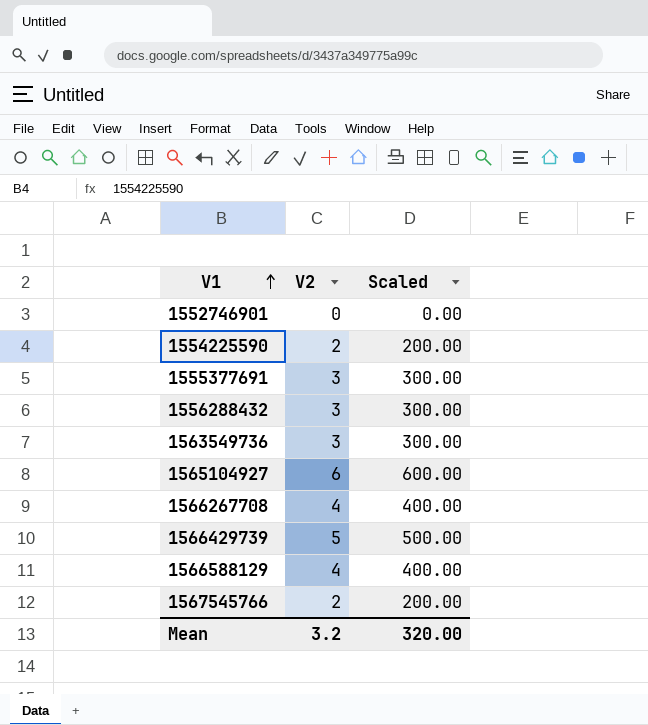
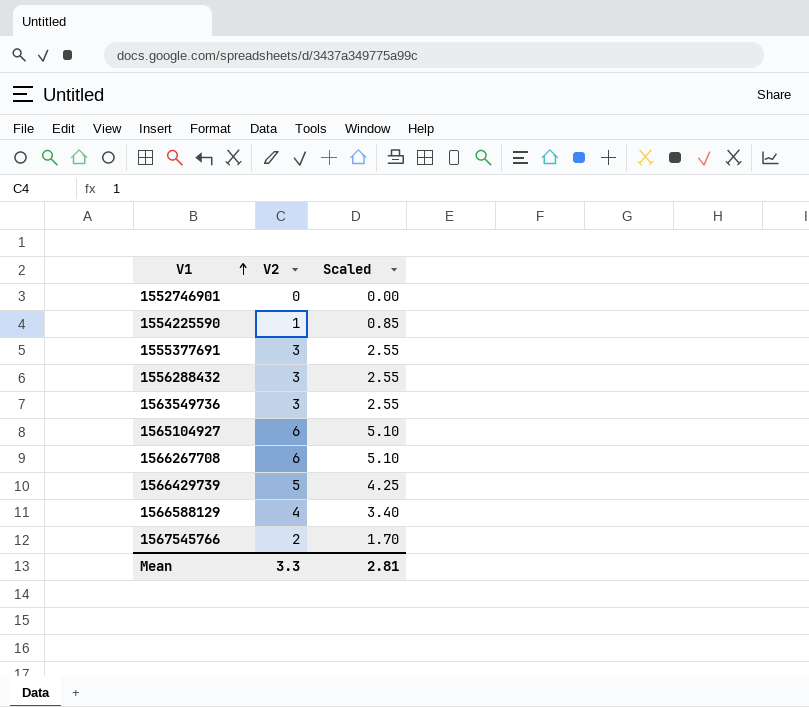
column Scaled | formula: [V2] * 100 -> [V2] * 0.85
1554225590 | V2: 2 -> 1
1566267708 | V2: 4 -> 6
Mean | V2: 3.2 -> 3.3
Mean | Scaled: 320.00 -> 2.81

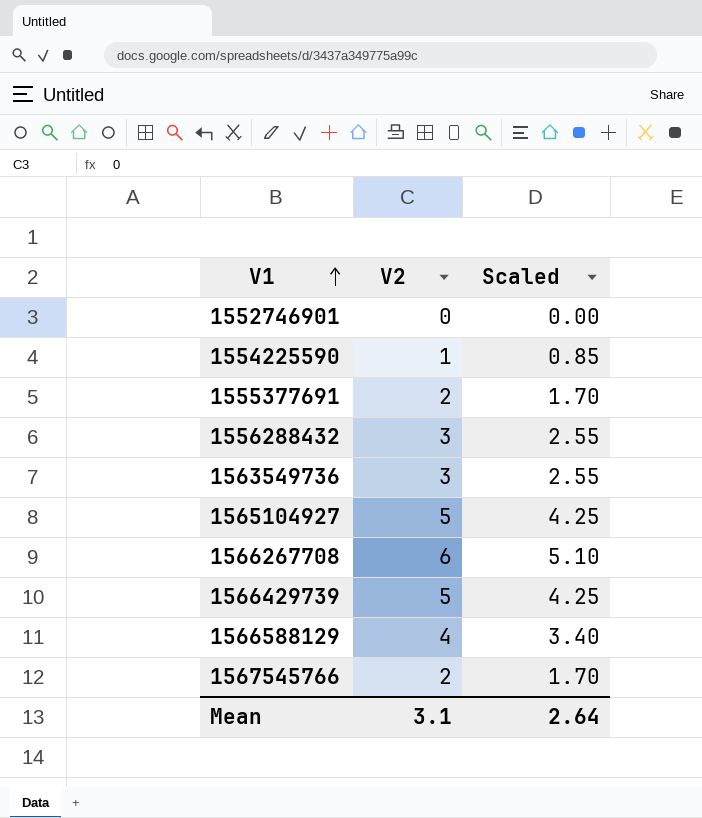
1555377691 | V2: 3 -> 2
1555377691 | Scaled: 2.55 -> 1.70
1565104927 | V2: 6 -> 5
1565104927 | Scaled: 5.10 -> 4.25
Mean | V2: 3.3 -> 3.1
Mean | Scaled: 2.81 -> 2.64

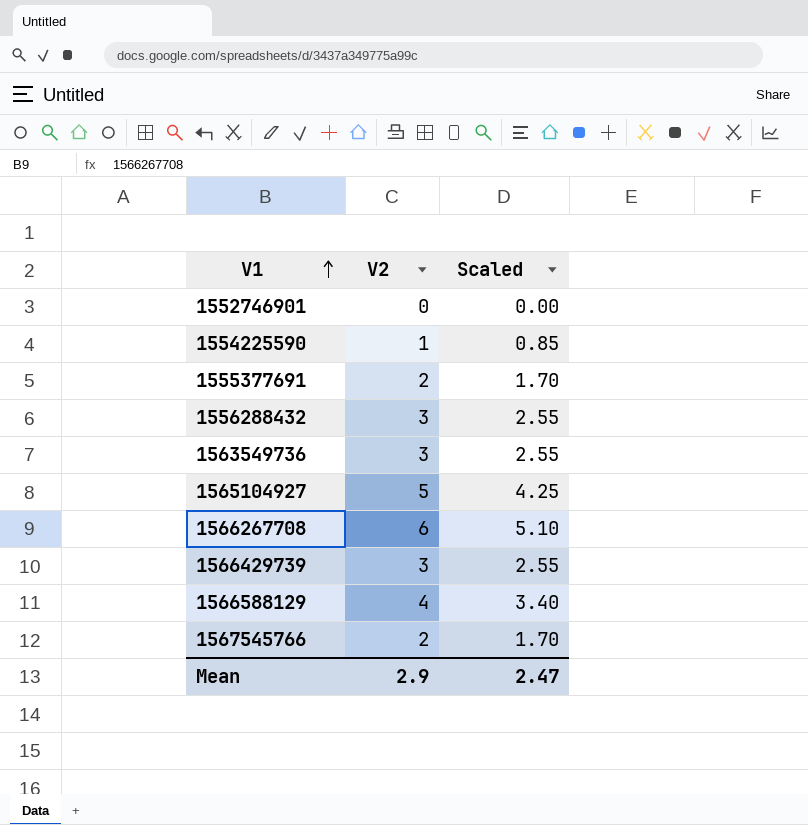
1566429739 | V2: 5 -> 3
1566429739 | Scaled: 4.25 -> 2.55
Mean | V2: 3.1 -> 2.9
Mean | Scaled: 2.64 -> 2.47

